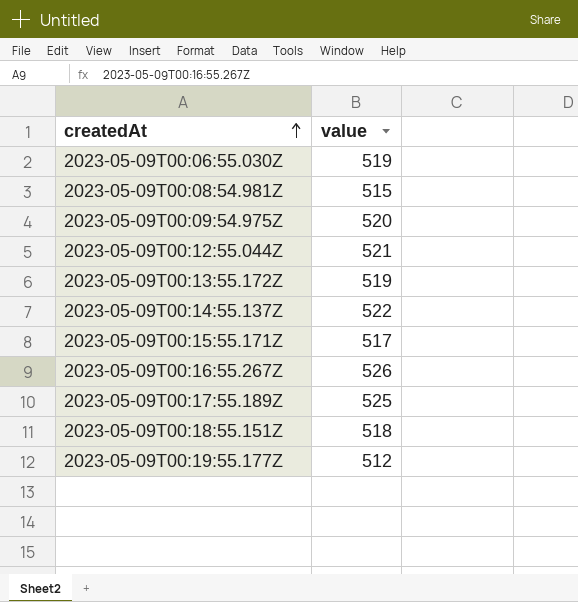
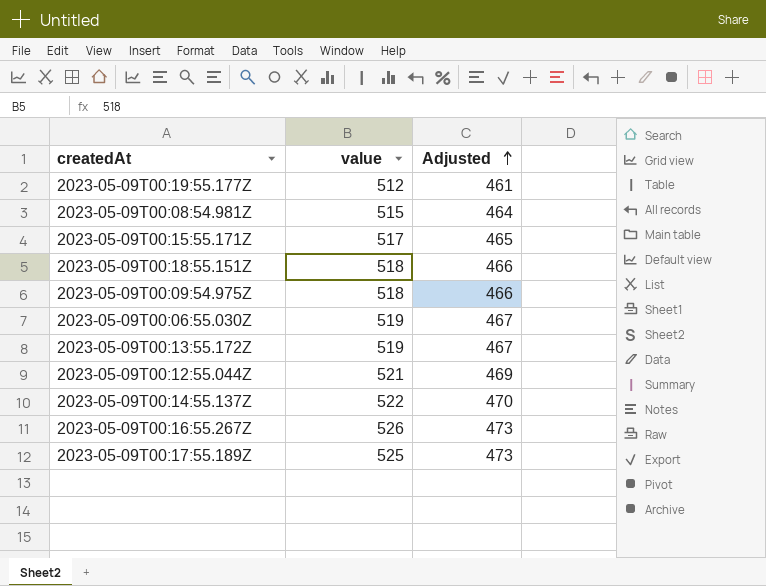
row order: createdAt ascending -> Adjusted ascending
column Adjusted | formula: none -> [value] * 0.9
2023-05-09T00:09:54.975Z | value: 520 -> 518

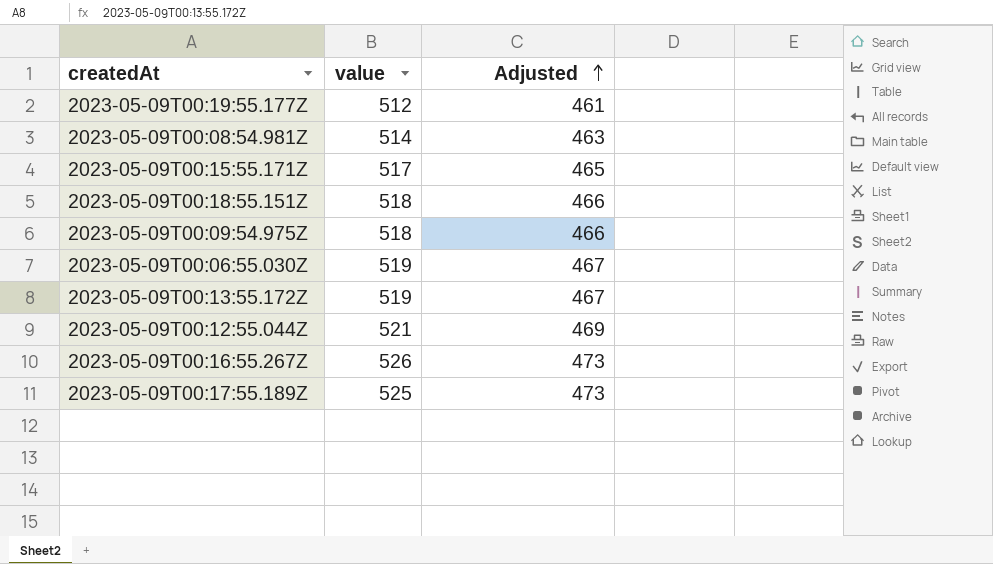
row 2023-05-09T00:14:55.137Z: 522 | 470 -> none
2023-05-09T00:08:54.981Z | value: 515 -> 514
2023-05-09T00:08:54.981Z | Adjusted: 464 -> 463

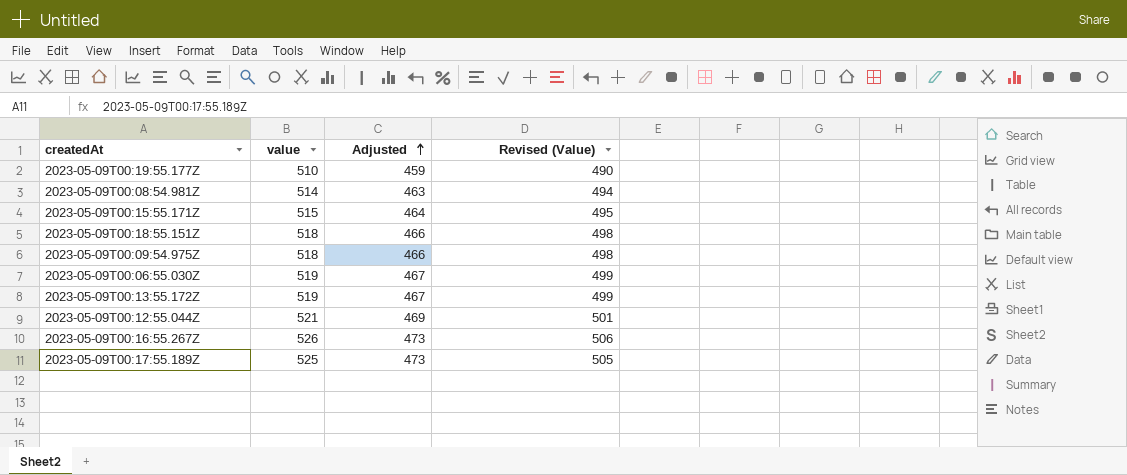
column Revised (Value) | formula: none -> [value] - 20
2023-05-09T00:19:55.177Z | value: 512 -> 510
2023-05-09T00:19:55.177Z | Adjusted: 461 -> 459
2023-05-09T00:15:55.171Z | value: 517 -> 515
2023-05-09T00:15:55.171Z | Adjusted: 465 -> 464

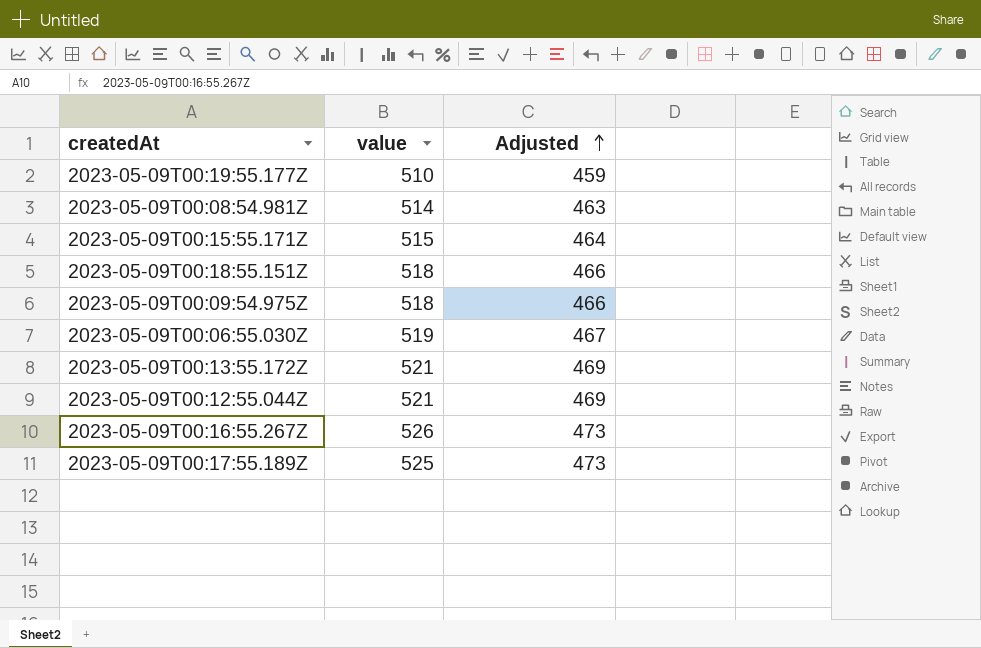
column Revised (Value) | formula: [value] - 20 -> none
2023-05-09T00:13:55.172Z | value: 519 -> 521
2023-05-09T00:13:55.172Z | Adjusted: 467 -> 469

